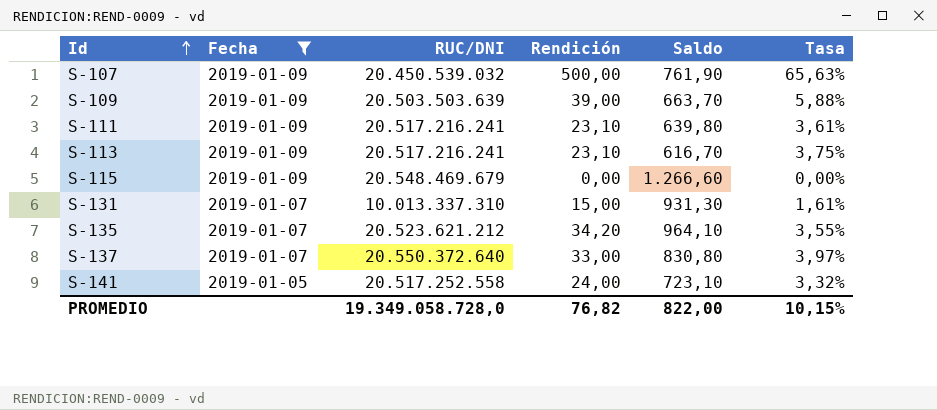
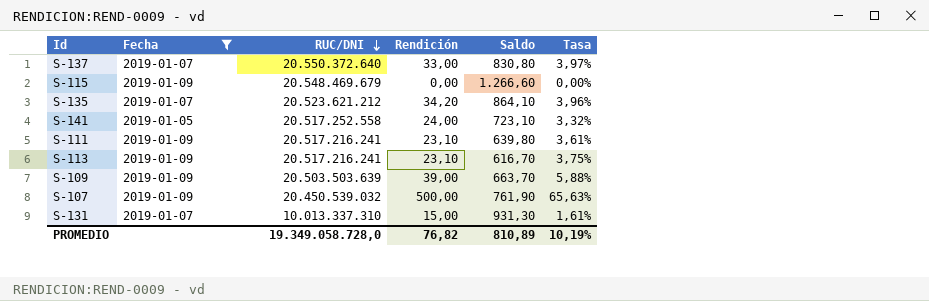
row order: Id ascending -> RUC/DNI descending
S-135 | Saldo: 964,10 -> 864,10
S-135 | Tasa: 3,55% -> 3,96%
PROMEDIO | Saldo: 822,00 -> 810,89
PROMEDIO | Tasa: 10,15% -> 10,19%

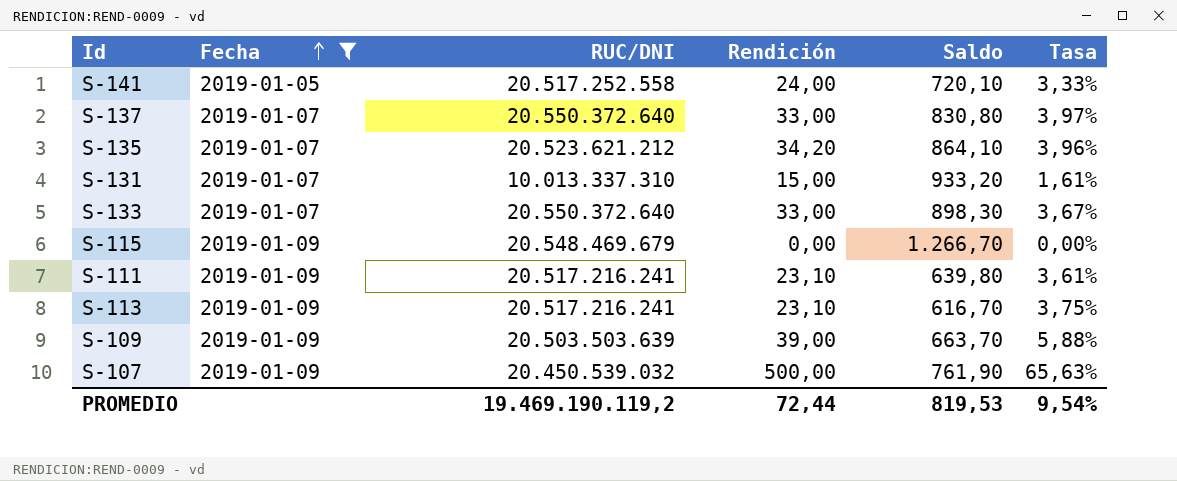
row order: RUC/DNI descending -> Fecha ascending
S-141 | Saldo: 723,10 -> 720,10
S-141 | Tasa: 3,32% -> 3,33%
S-131 | Saldo: 931,30 -> 933,20
row S-133: none -> 2019-01-07 | 20.550.372.640 | 33,00 | 898,30 | 3,67%
S-115 | Saldo: 1.266,60 -> 1.266,70
PROMEDIO | RUC/DNI: 19.349.058.728,0 -> 19.469.190.119,2
PROMEDIO | Rendición: 76,82 -> 72,44
PROMEDIO | Saldo: 810,89 -> 819,53
PROMEDIO | Tasa: 10,19% -> 9,54%

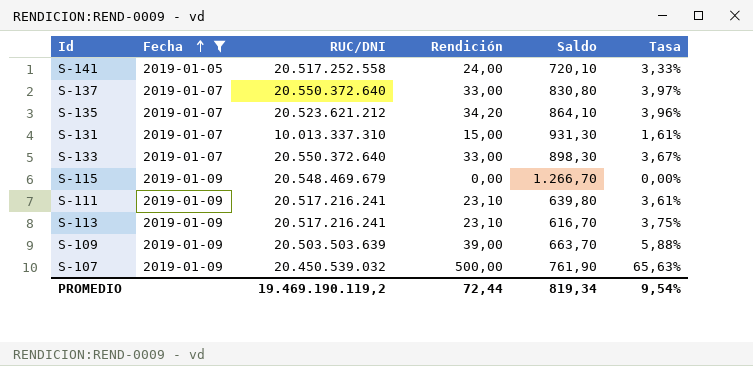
S-131 | Saldo: 933,20 -> 931,30
PROMEDIO | Saldo: 819,53 -> 819,34

